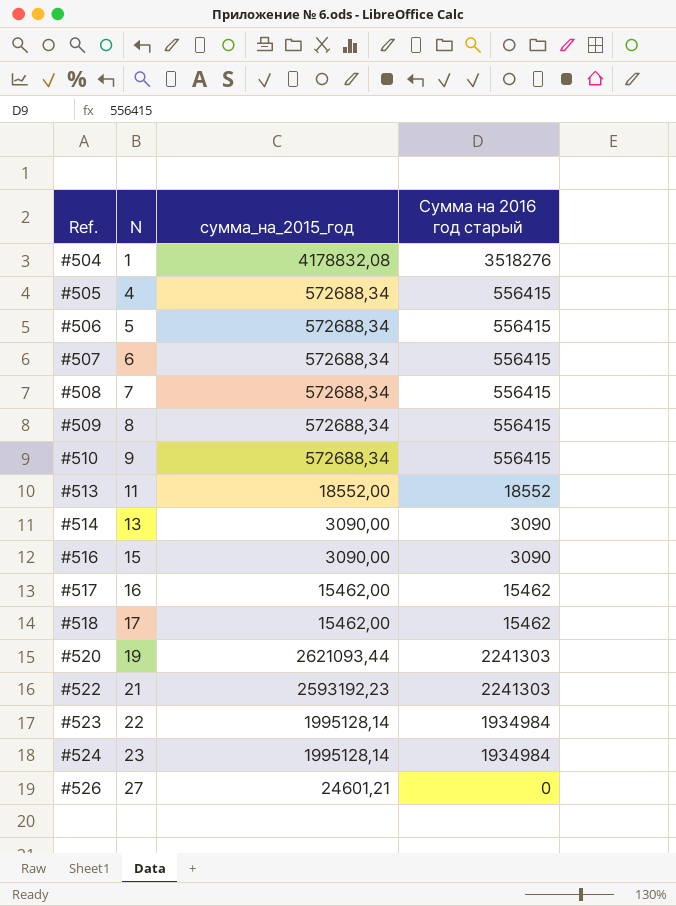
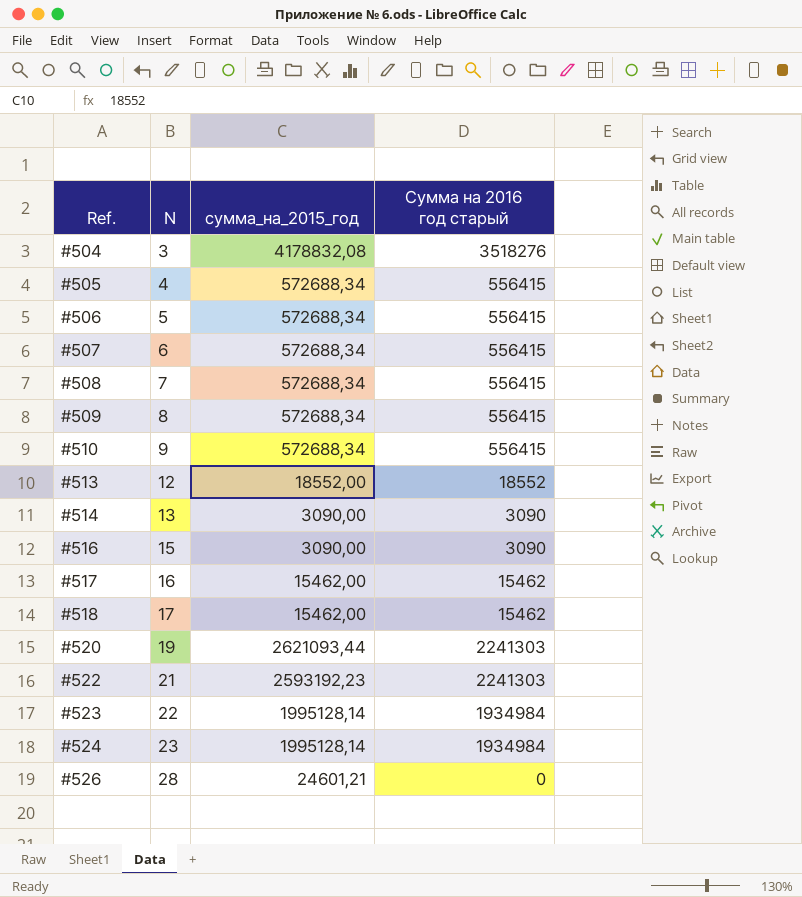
#504 | N: 1 -> 3
#513 | N: 11 -> 12
#526 | N: 27 -> 28

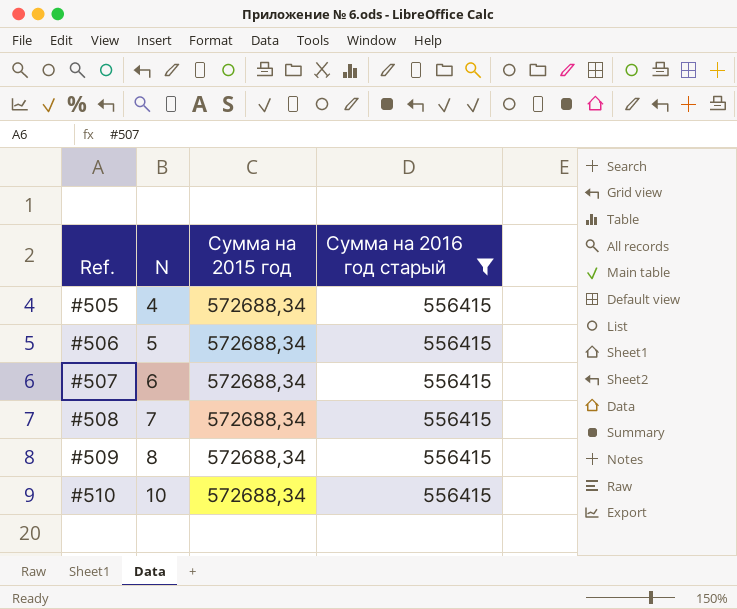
filter: none -> Сумма на 2016 год старый = 556415
column name: сумма_на_2015_год -> Сумма на 2015 год
#510 | N: 9 -> 10

